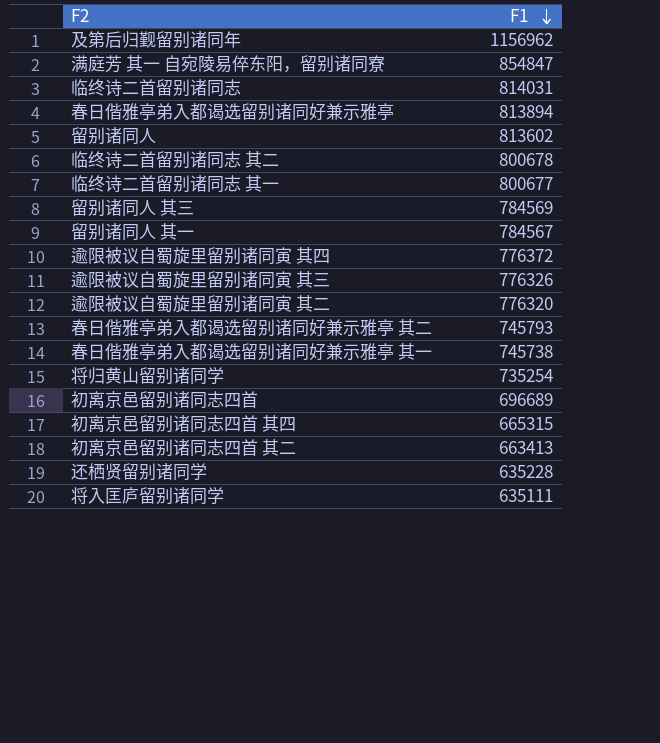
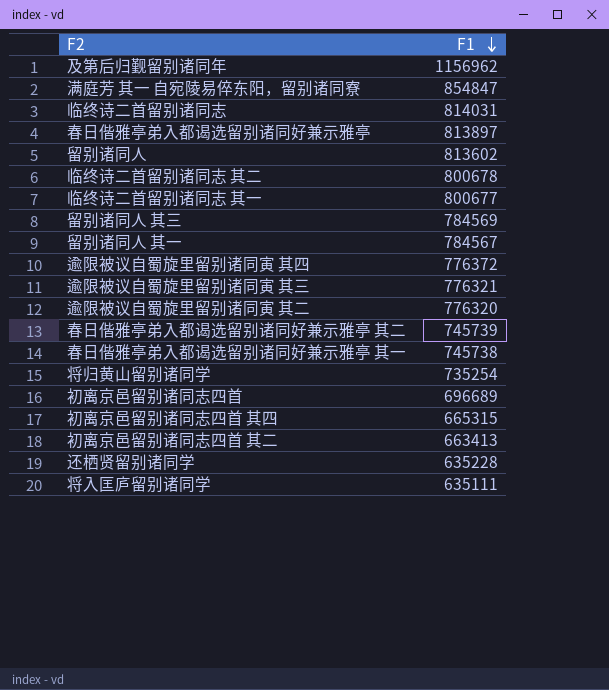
春日偕雅亭弟入都谒选留别诸同好兼示雅亭 | F1: 813894 -> 813897
逾限被议自蜀旋里留别诸同寅 其三 | F1: 776326 -> 776321
春日偕雅亭弟入都谒选留别诸同好兼示雅亭 其二 | F1: 745793 -> 745739

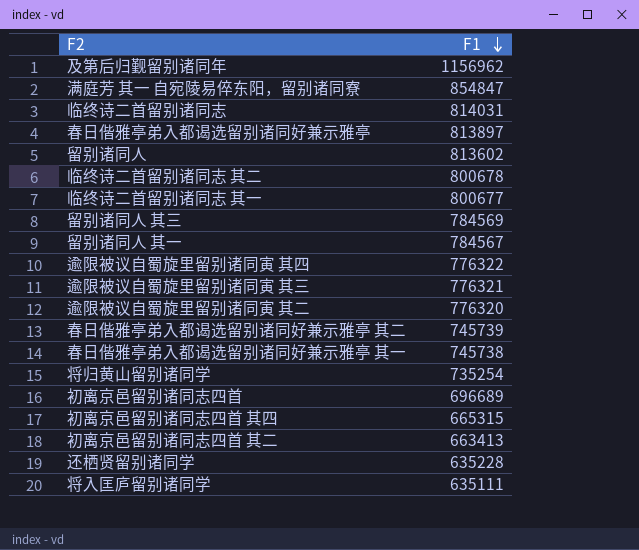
逾限被议自蜀旋里留别诸同寅 其四 | F1: 776372 -> 776322

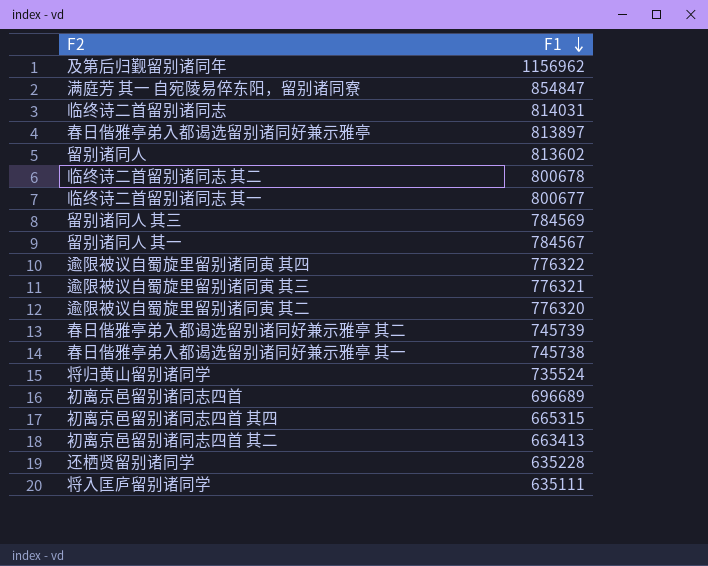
将归黄山留别诸同学 | F1: 735254 -> 735524

